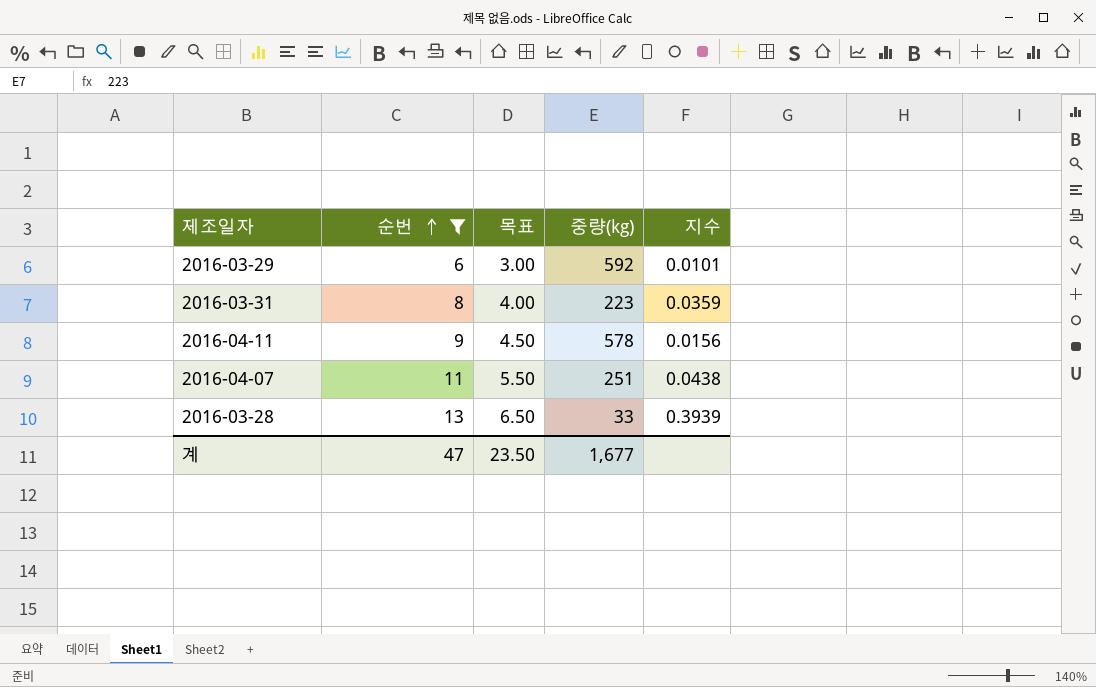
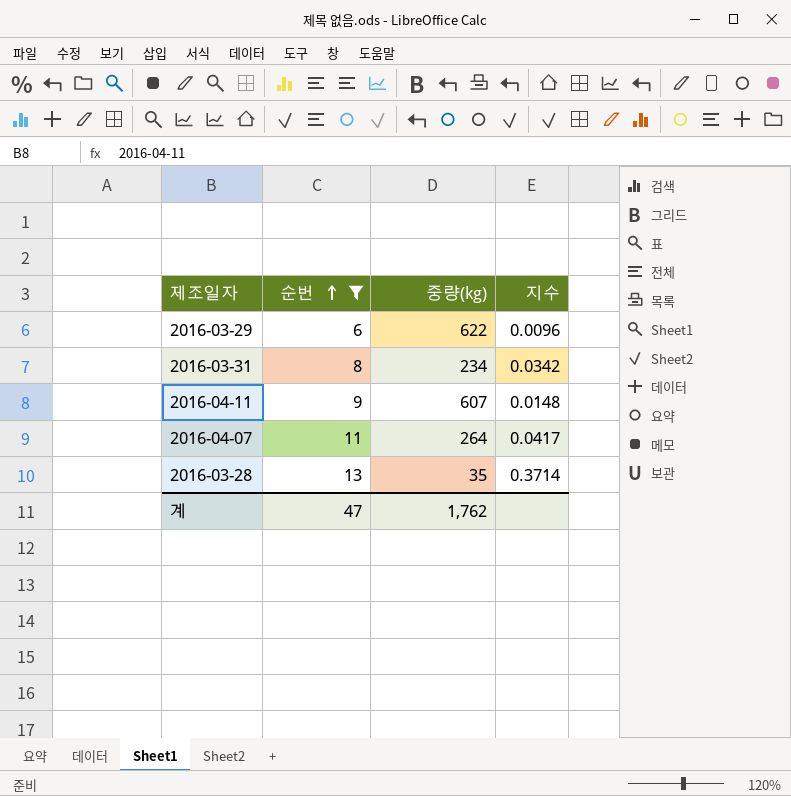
column 목표 | formula: [순번] * 0.5 -> none
2016-03-29 | 중량(kg): 592 -> 622
2016-03-29 | 지수: 0.0101 -> 0.0096
2016-03-31 | 중량(kg): 223 -> 234
2016-03-31 | 지수: 0.0359 -> 0.0342
2016-04-11 | 중량(kg): 578 -> 607
2016-04-11 | 지수: 0.0156 -> 0.0148
2016-04-07 | 중량(kg): 251 -> 264
2016-04-07 | 지수: 0.0438 -> 0.0417
2016-03-28 | 중량(kg): 33 -> 35
2016-03-28 | 지수: 0.3939 -> 0.3714
계 | 중량(kg): 1,677 -> 1,762

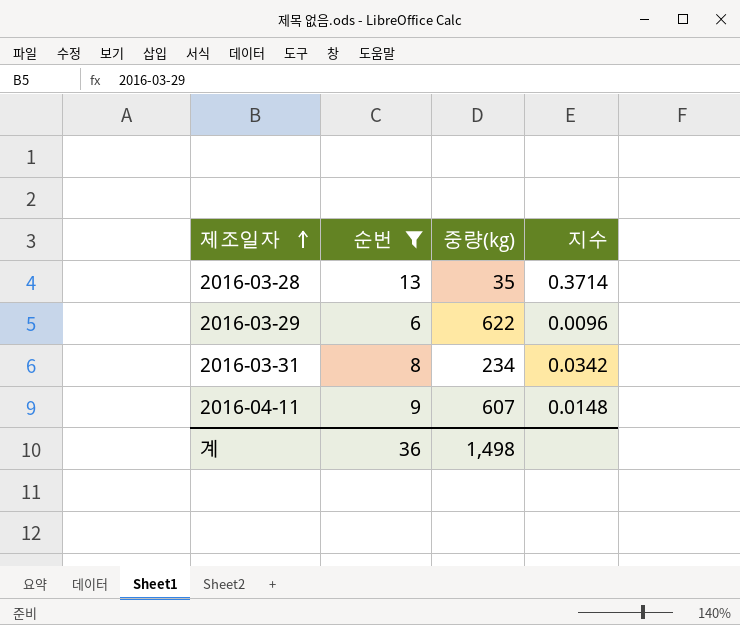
row order: 순번 ascending -> 제조일자 ascending
row 2016-04-07: 11 | 264 | 0.0417 -> none
계 | 순번: 47 -> 36
계 | 중량(kg): 1,762 -> 1,498

